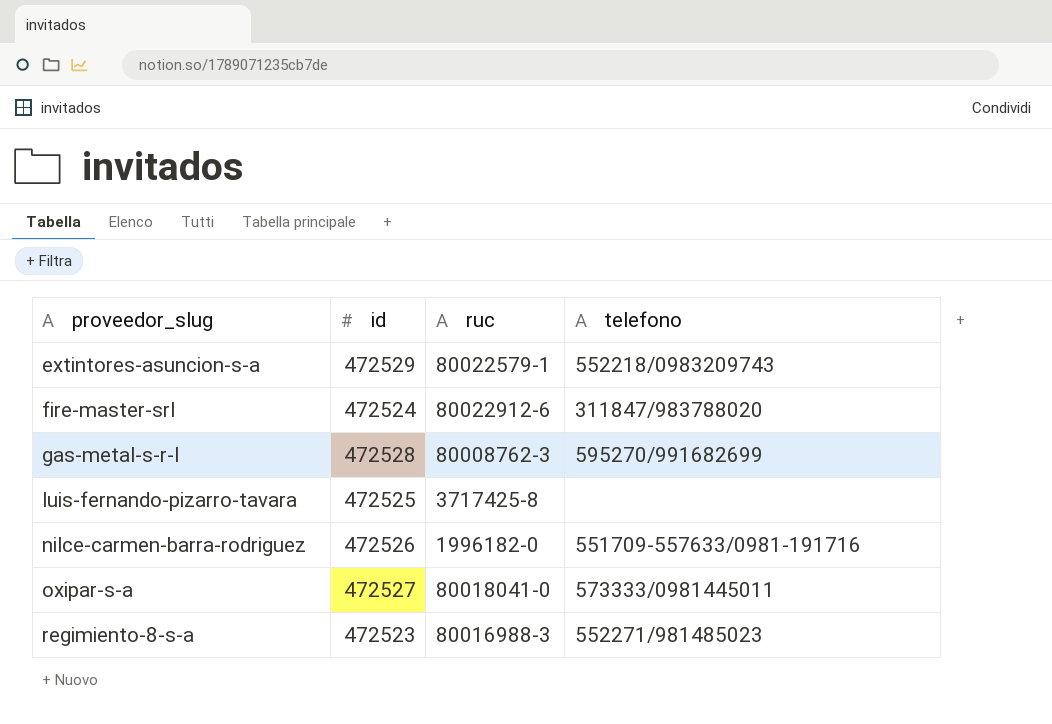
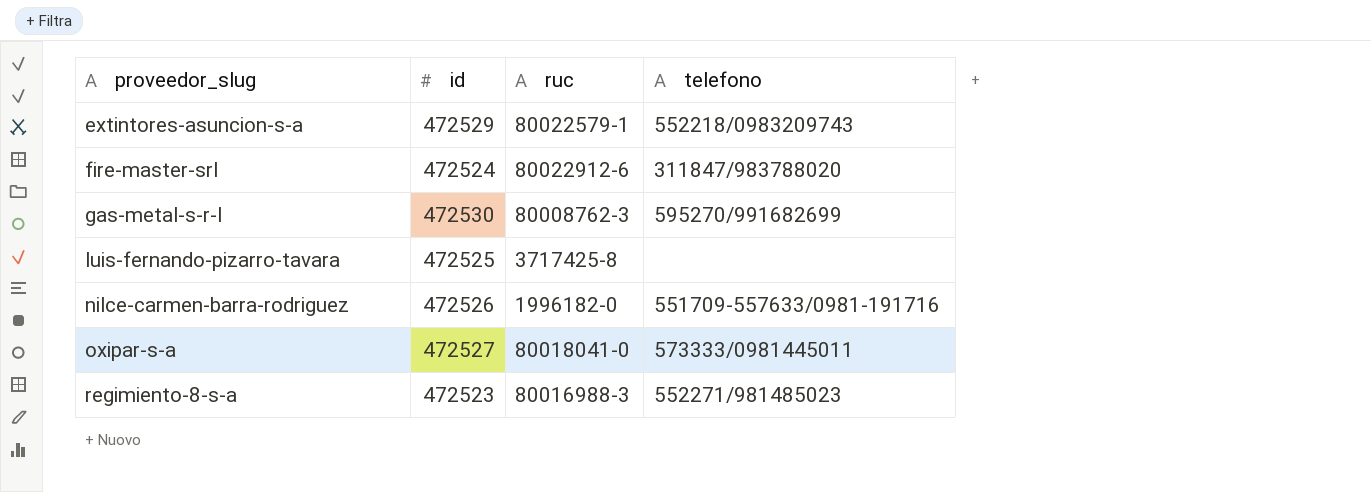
gas-metal-s-r-l | id: 472528 -> 472530

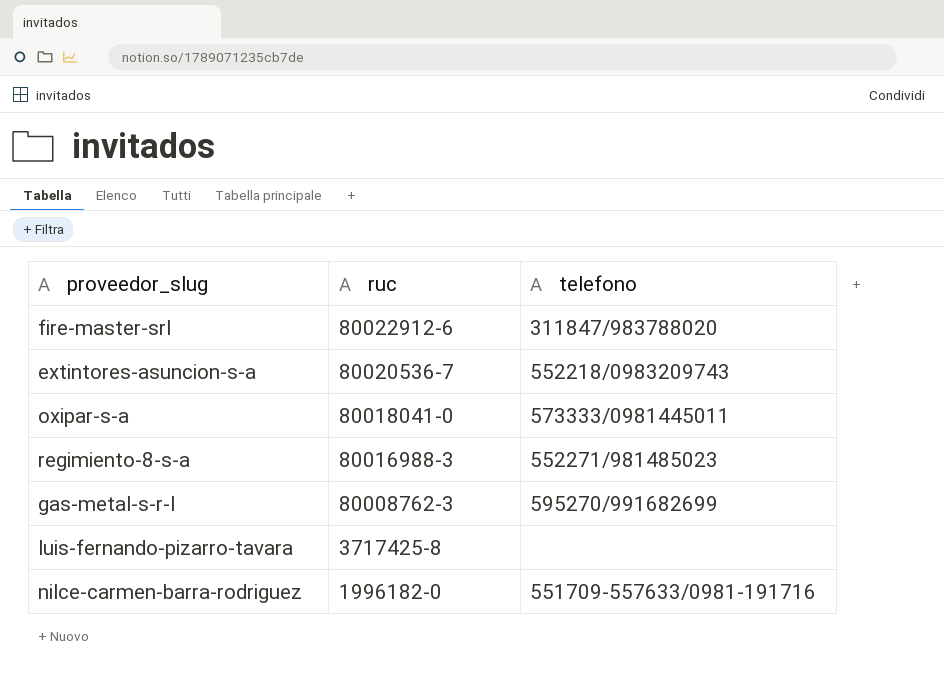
row order: proveedor_slug ascending -> ruc descending
column id | position: 2 -> none
extintores-asuncion-s-a | ruc: 80022579-1 -> 80020536-7

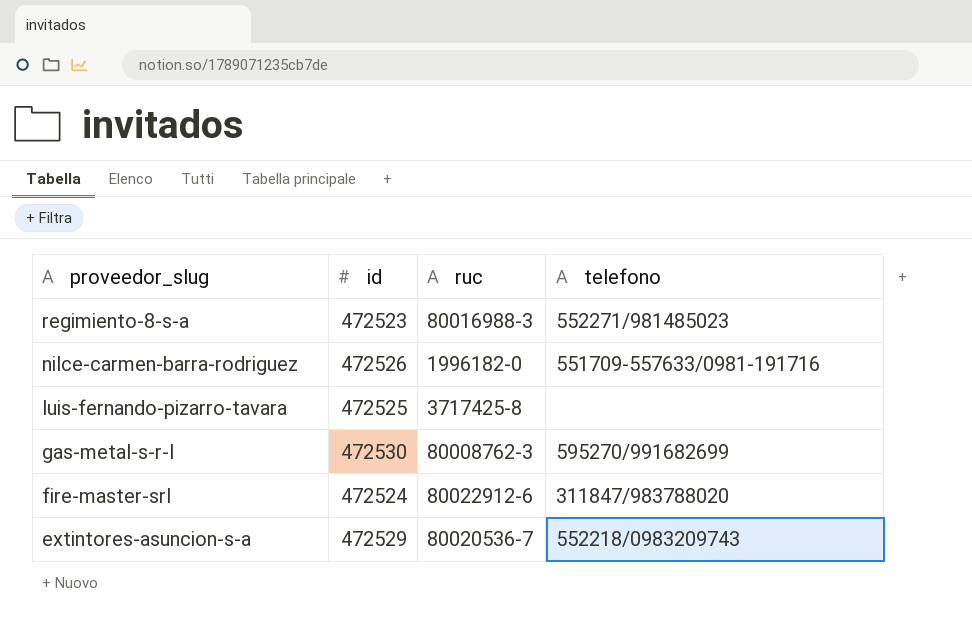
row order: ruc descending -> proveedor_slug descending
column id | position: none -> 2
row oxipar-s-a: 80018041-0 | 573333/0981445011 -> none

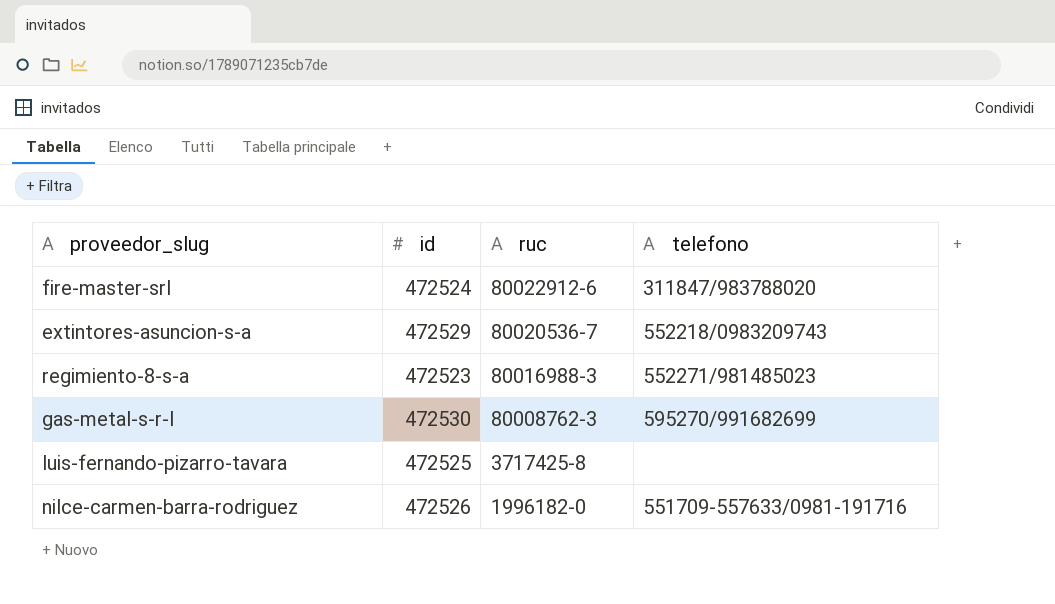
row order: proveedor_slug descending -> ruc descending

